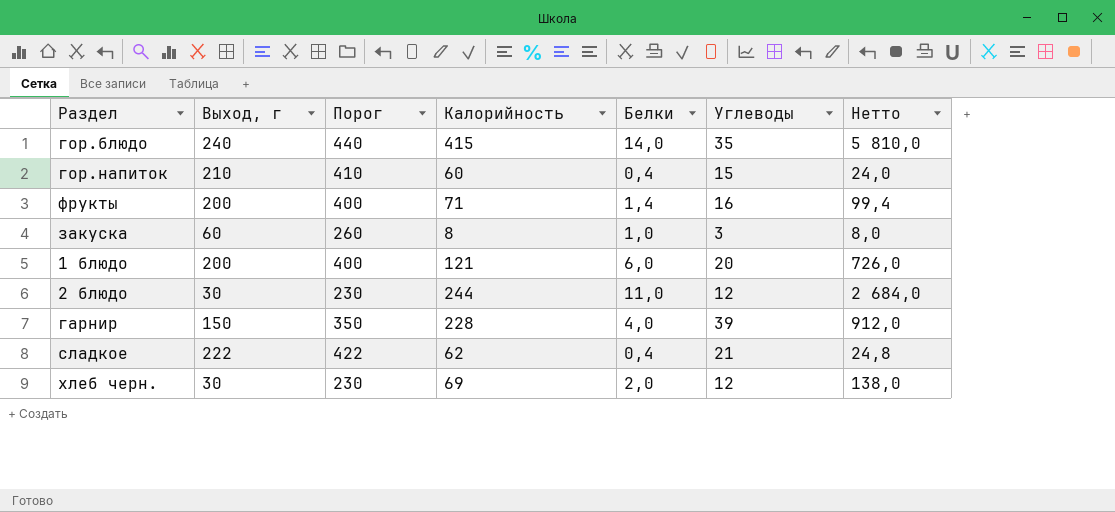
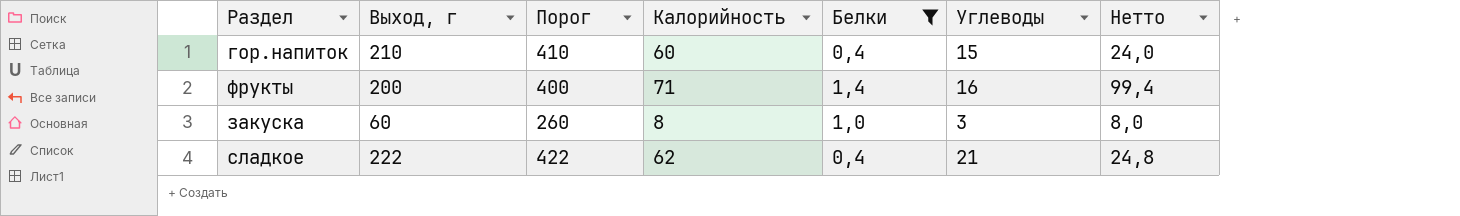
filter: none -> Белки <= 1,4

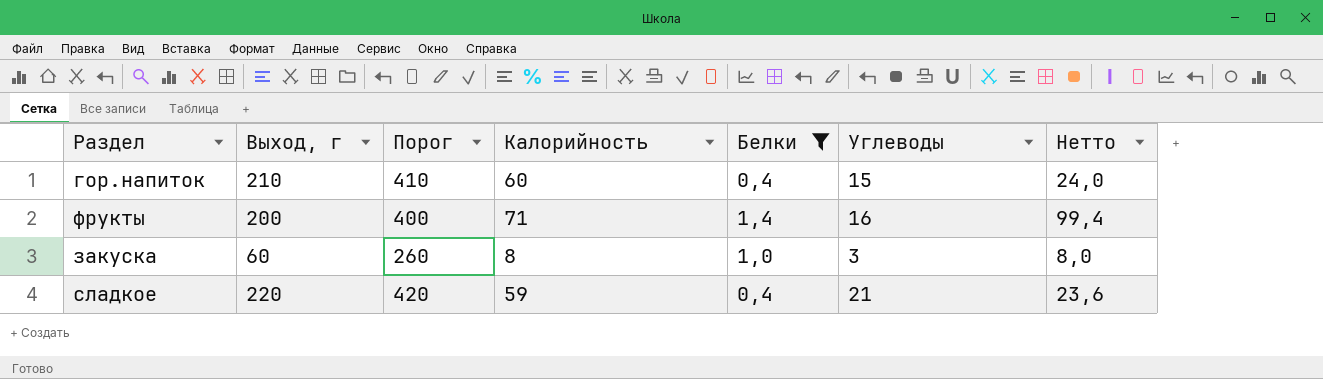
сладкое | Выход, г: 222 -> 220
сладкое | Порог: 422 -> 420
сладкое | Калорийность: 62 -> 59
сладкое | Нетто: 24,8 -> 23,6

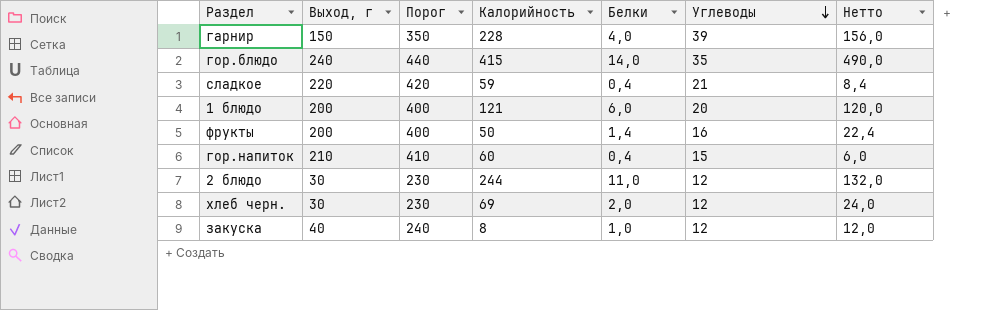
filter: Белки <= 1,4 -> none
row order: none -> Углеводы descending
column Нетто | formula: [Калорийность] * [Белки] -> [Белки] * [Углеводы]
фрукты | Калорийность: 71 -> 50
закуска | Выход, г: 60 -> 40
закуска | Порог: 260 -> 240
закуска | Углеводы: 3 -> 12

